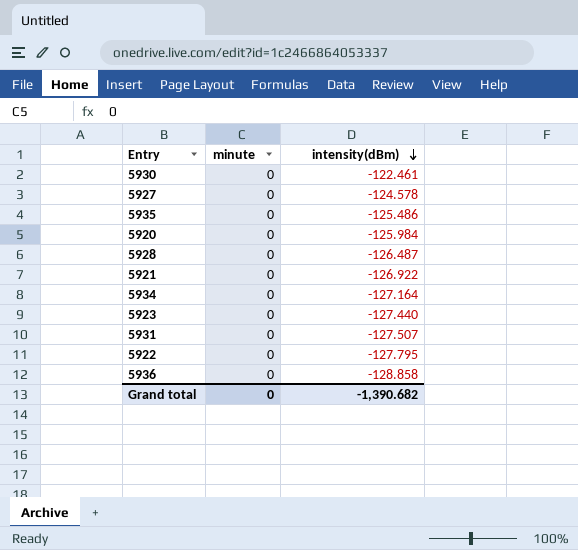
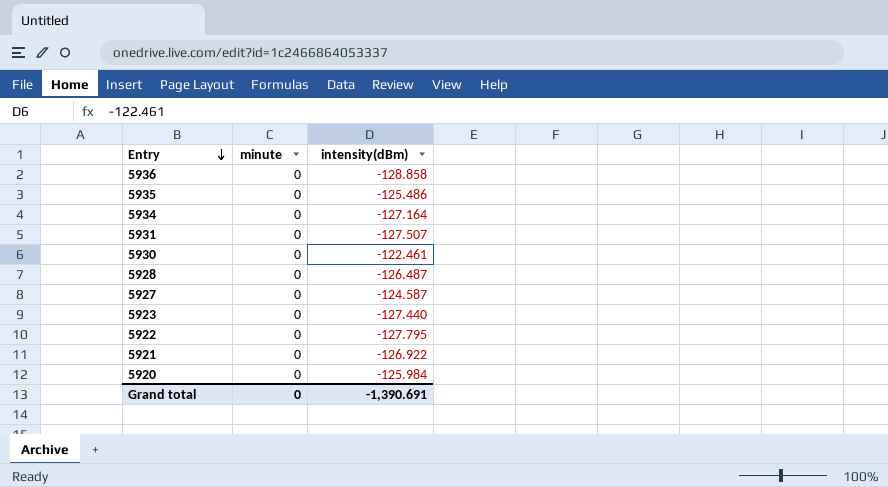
row order: intensity(dBm) descending -> Entry descending
5927 | intensity(dBm): -124.578 -> -124.587
Grand total | intensity(dBm): -1,390.682 -> -1,390.691

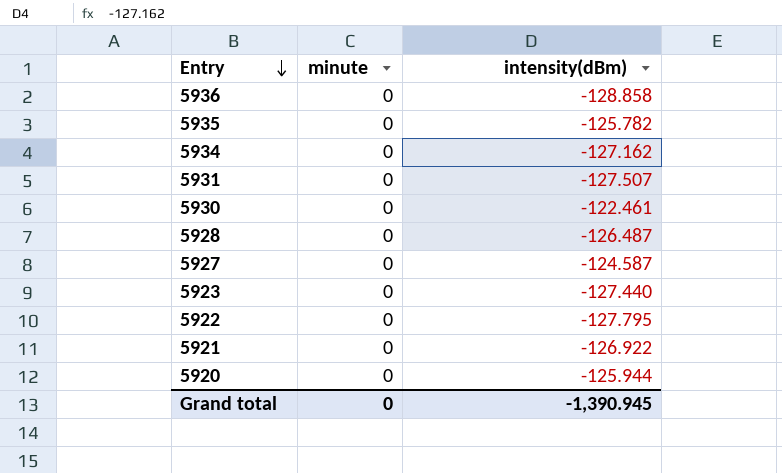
5935 | intensity(dBm): -125.486 -> -125.782
5934 | intensity(dBm): -127.164 -> -127.162
5920 | intensity(dBm): -125.984 -> -125.944
Grand total | intensity(dBm): -1,390.691 -> -1,390.945

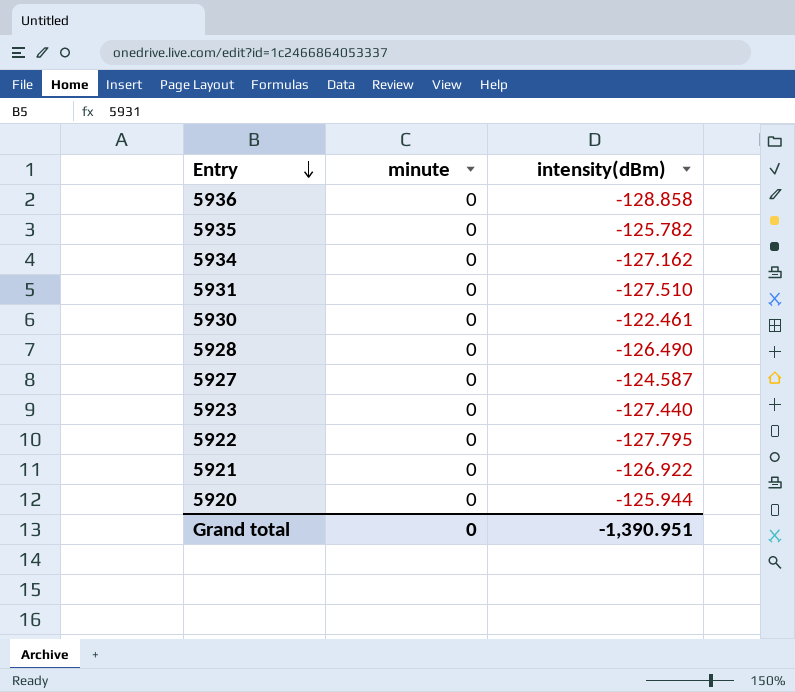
5931 | intensity(dBm): -127.507 -> -127.510
5928 | intensity(dBm): -126.487 -> -126.490
Grand total | intensity(dBm): -1,390.945 -> -1,390.951

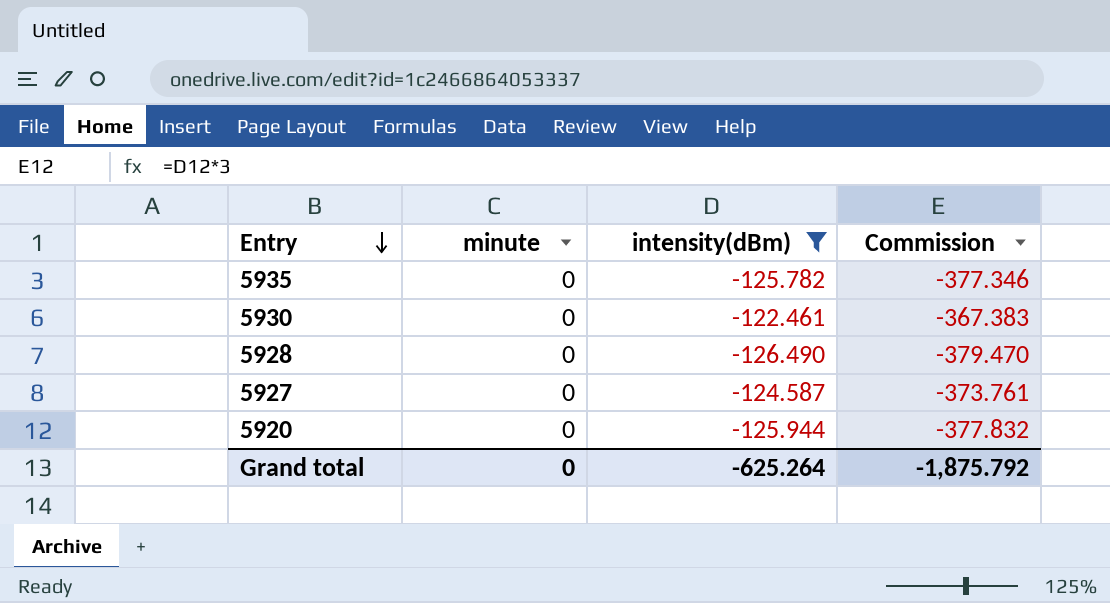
filter: none -> intensity(dBm) >= -126.490
column Commission | formula: none -> [intensity(dBm)] * 3
Grand total | intensity(dBm): -1,390.951 -> -625.264

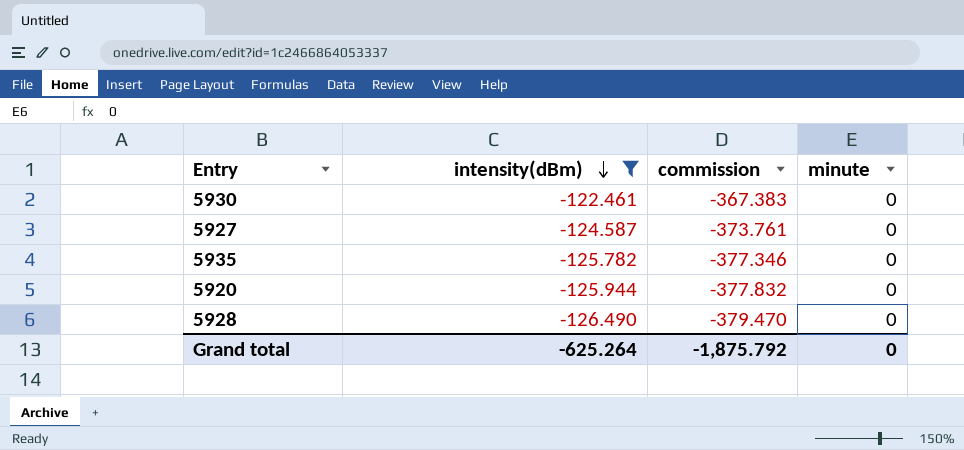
row order: Entry descending -> intensity(dBm) descending
column name: Commission -> commission
column minute | position: 2 -> 4

